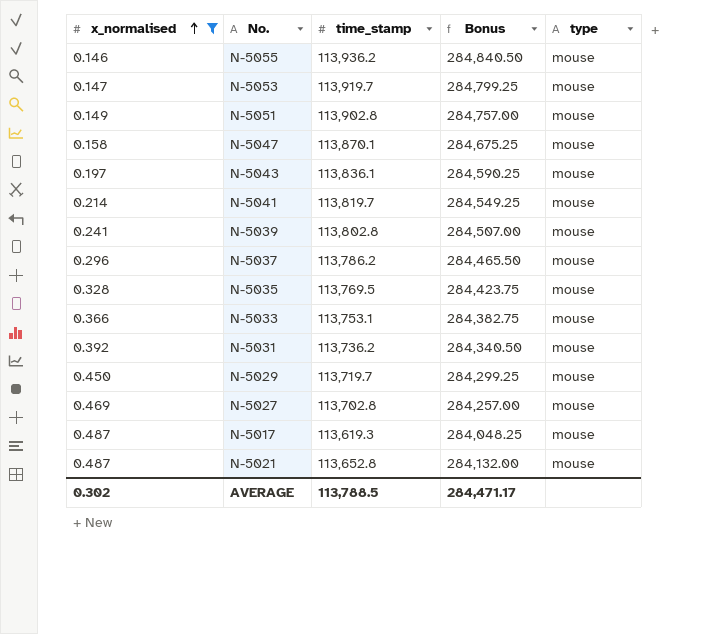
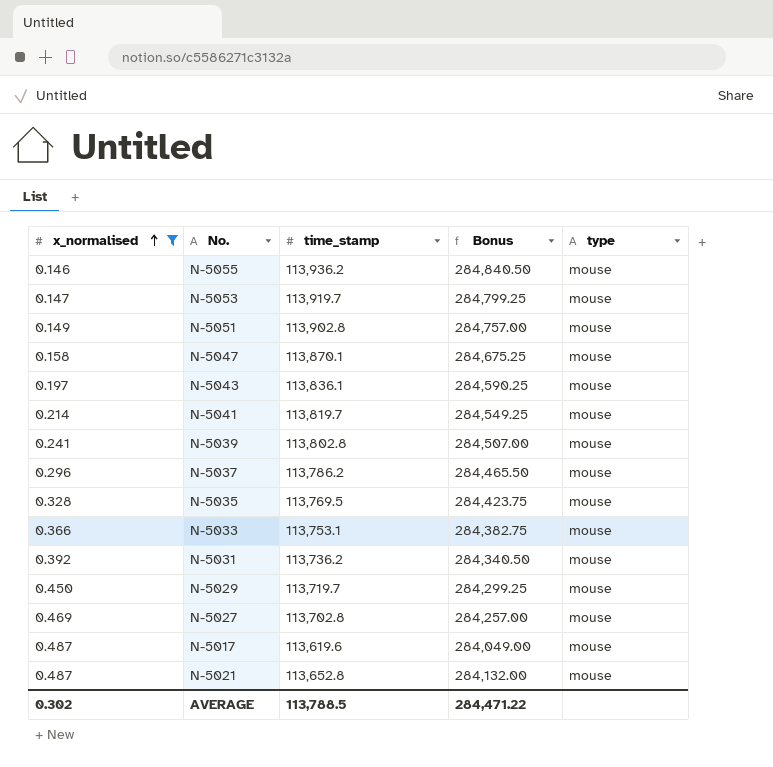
N-5017 | time_stamp: 113,619.3 -> 113,619.6
N-5017 | Bonus: 284,048.25 -> 284,049.00
AVERAGE | Bonus: 284,471.17 -> 284,471.22

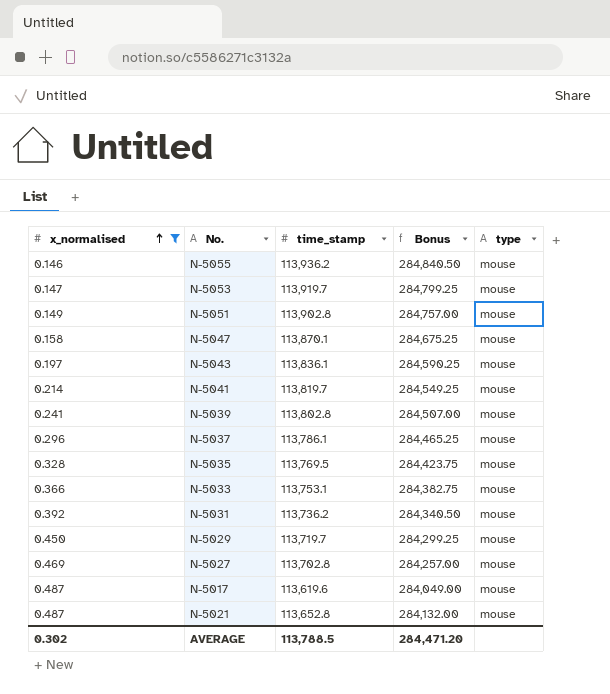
N-5037 | time_stamp: 113,786.2 -> 113,786.1
N-5037 | Bonus: 284,465.50 -> 284,465.25
AVERAGE | Bonus: 284,471.22 -> 284,471.20

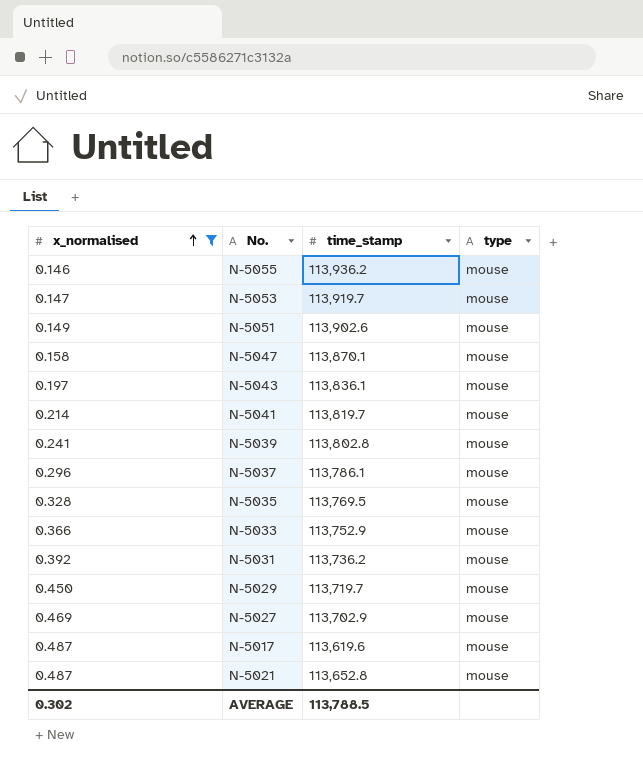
column Bonus | formula: [time_stamp] * 2.5 -> none
N-5051 | time_stamp: 113,902.8 -> 113,902.6
N-5033 | time_stamp: 113,753.1 -> 113,752.9
N-5027 | time_stamp: 113,702.8 -> 113,702.9

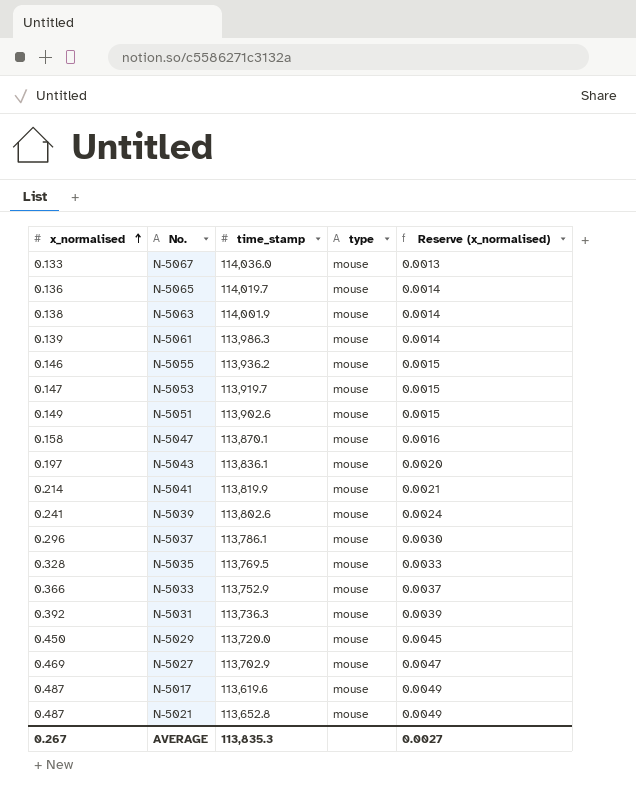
filter: x_normalised >= 0.146 -> none
column Reserve (x_normalised) | formula: none -> [x_normalised] * 0.01
N-5041 | time_stamp: 113,819.7 -> 113,819.9
N-5039 | time_stamp: 113,802.8 -> 113,802.6
N-5031 | time_stamp: 113,736.2 -> 113,736.3
N-5029 | time_stamp: 113,719.7 -> 113,720.0
AVERAGE | x_normalised: 0.302 -> 0.267
AVERAGE | time_stamp: 113,788.5 -> 113,835.3

